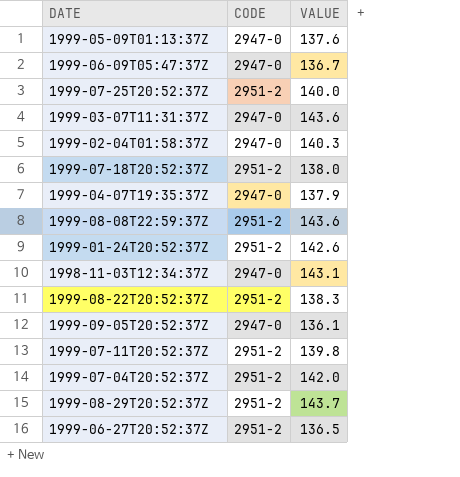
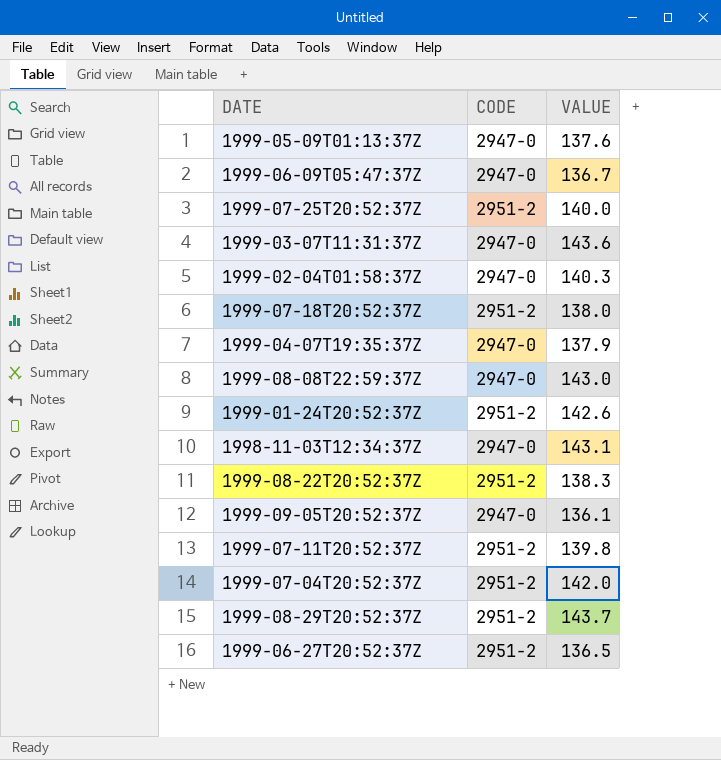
1999-08-08T22:59:37Z | CODE: 2951-2 -> 2947-0
1999-08-08T22:59:37Z | VALUE: 143.6 -> 143.0

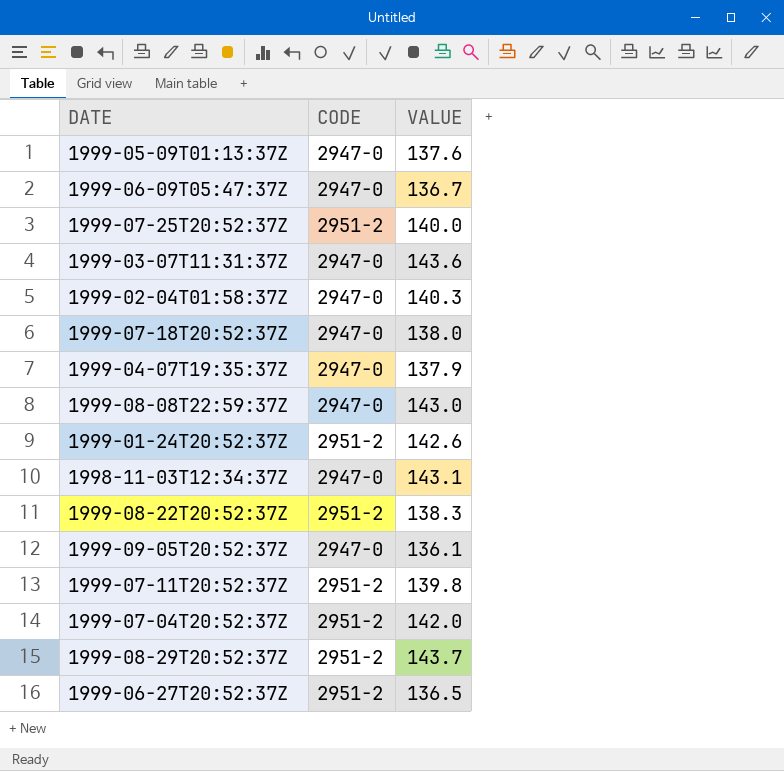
1999-07-18T20:52:37Z | CODE: 2951-2 -> 2947-0

